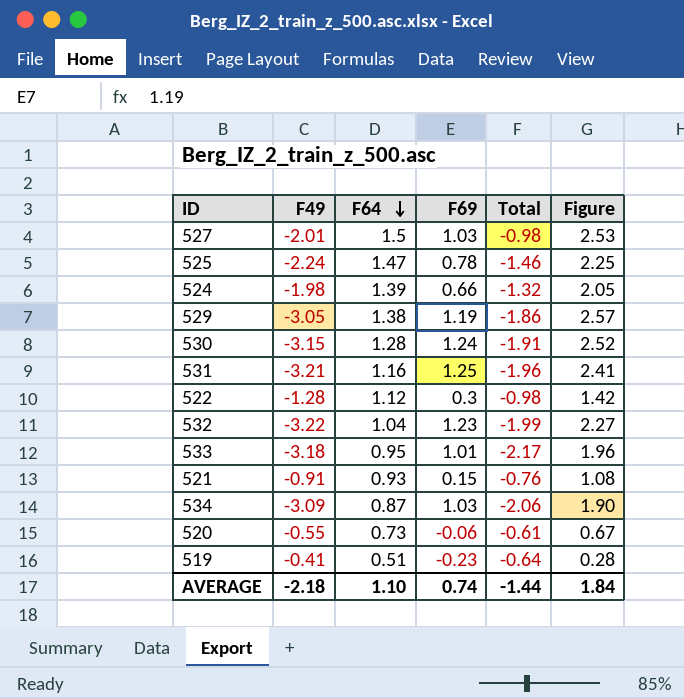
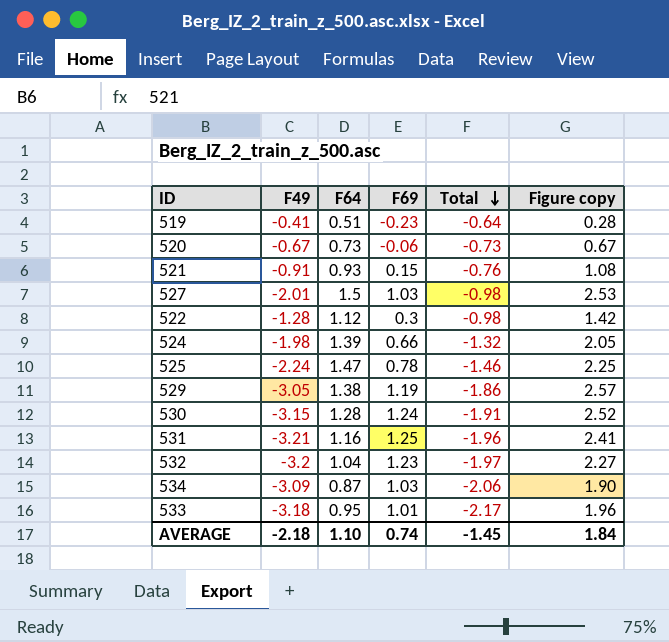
row order: F64 descending -> Total descending
column name: Figure -> Figure copy
520 | F49: -0.55 -> -0.67
520 | Total: -0.61 -> -0.73
532 | F49: -3.22 -> -3.2
532 | Total: -1.99 -> -1.97
AVERAGE | Total: -1.44 -> -1.45

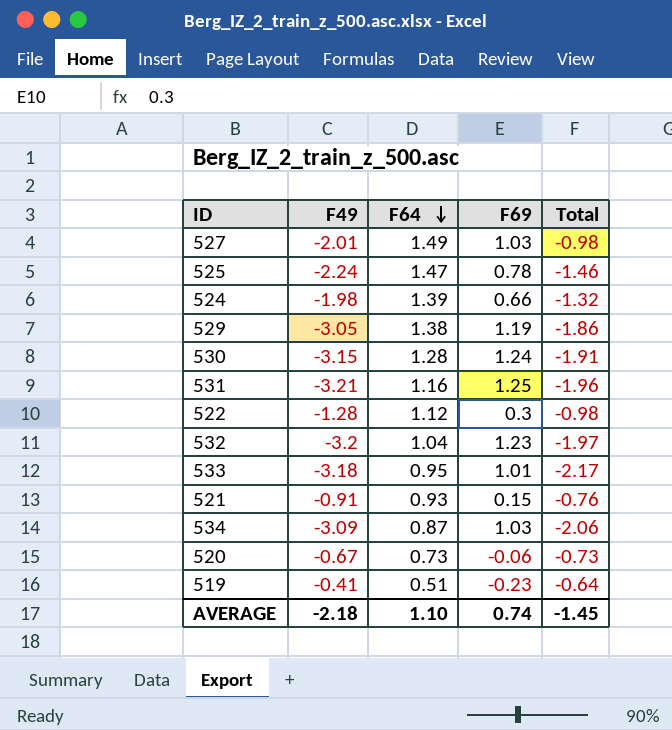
row order: Total descending -> F64 descending
column Figure copy | formula: [F64] + [F69] -> none
527 | F64: 1.5 -> 1.49

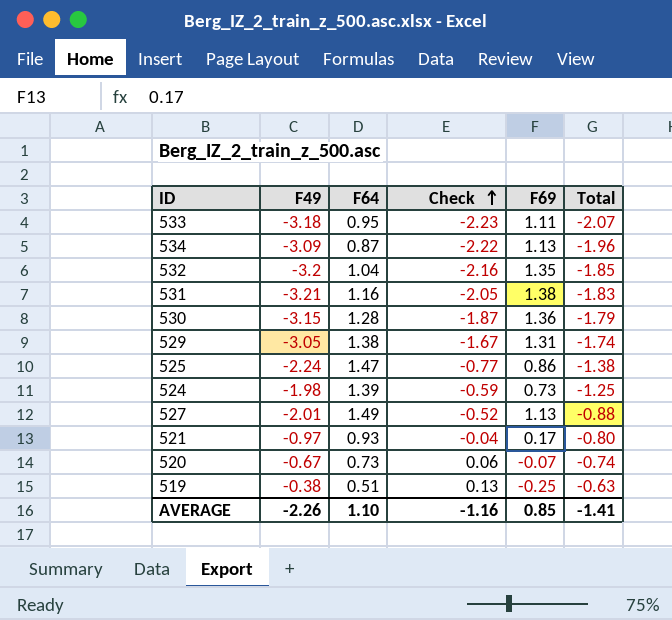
row order: F64 descending -> Check ascending
column Check | formula: none -> [F49] + [F64]
row 522: -1.28 | 1.12 | 0.3 | -0.98 -> none
533 | F69: 1.01 -> 1.11
533 | Total: -2.17 -> -2.07
534 | F69: 1.03 -> 1.13
534 | Total: -2.06 -> -1.96
532 | F69: 1.23 -> 1.35
532 | Total: -1.97 -> -1.85
531 | F69: 1.25 -> 1.38
531 | Total: -1.96 -> -1.83
530 | F69: 1.24 -> 1.36
530 | Total: -1.91 -> -1.79
529 | F69: 1.19 -> 1.31
529 | Total: -1.86 -> -1.74
525 | F69: 0.78 -> 0.86
525 | Total: -1.46 -> -1.38
524 | F69: 0.66 -> 0.73
524 | Total: -1.32 -> -1.25
527 | F69: 1.03 -> 1.13
527 | Total: -0.98 -> -0.88
521 | F49: -0.91 -> -0.97
521 | F69: 0.15 -> 0.17
521 | Total: -0.76 -> -0.80
520 | F69: -0.06 -> -0.07
520 | Total: -0.73 -> -0.74
519 | F49: -0.41 -> -0.38
519 | F69: -0.23 -> -0.25
519 | Total: -0.64 -> -0.63
AVERAGE | F49: -2.18 -> -2.26
AVERAGE | F69: 0.74 -> 0.85
AVERAGE | Total: -1.45 -> -1.41

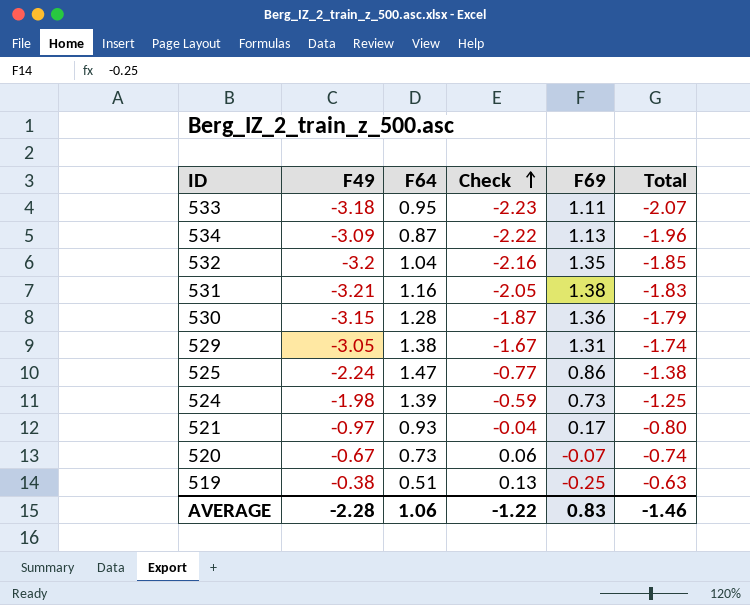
row 527: -2.01 | 1.49 | -0.52 | 1.13 | -0.88 -> none
AVERAGE | F49: -2.26 -> -2.28
AVERAGE | F64: 1.10 -> 1.06
AVERAGE | Check: -1.16 -> -1.22
AVERAGE | F69: 0.85 -> 0.83
AVERAGE | Total: -1.41 -> -1.46

